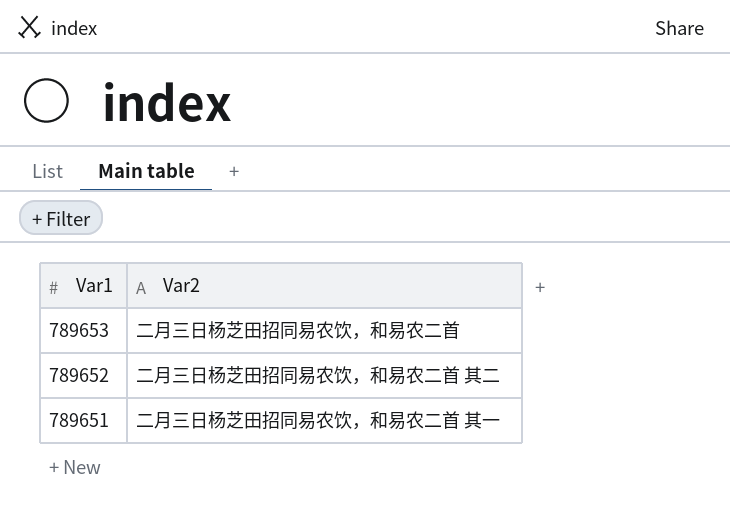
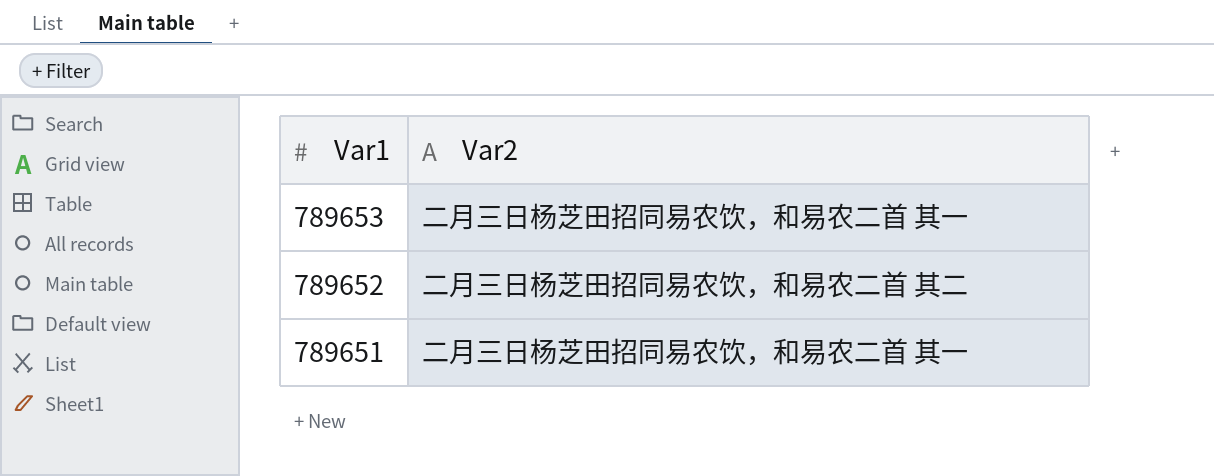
789653 | Var2: 二月三日杨芝田招同易农饮，和易农二首 -> 二月三日杨芝田招同易农饮，和易农二首 其一

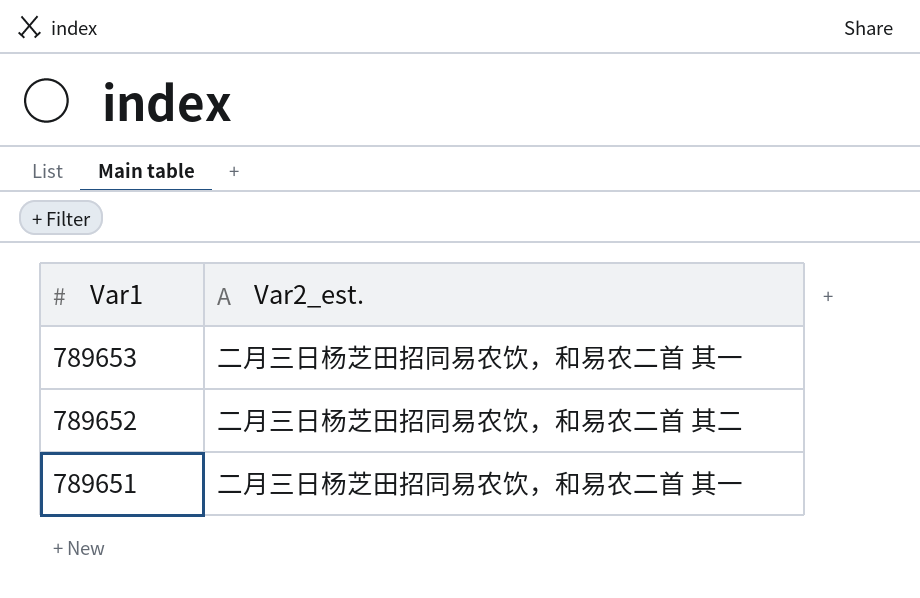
column name: Var2 -> Var2_est.

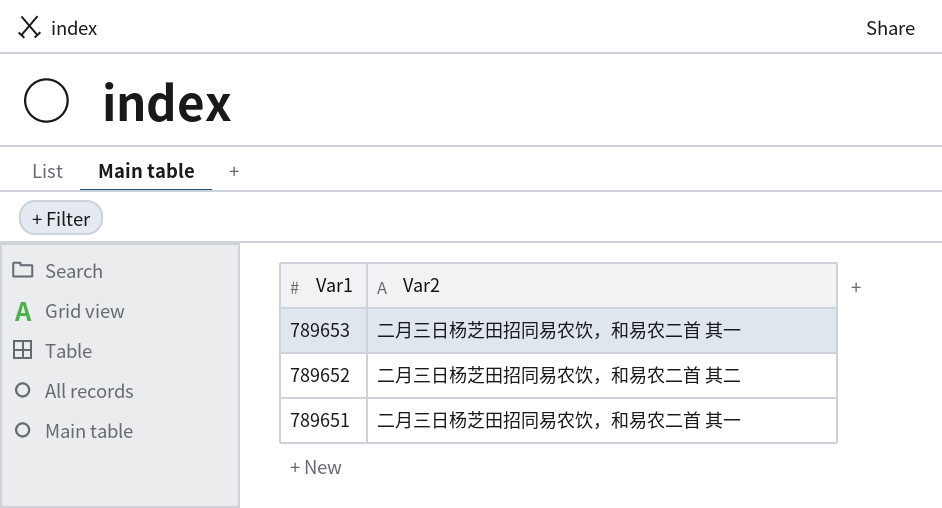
column name: Var2_est. -> Var2

